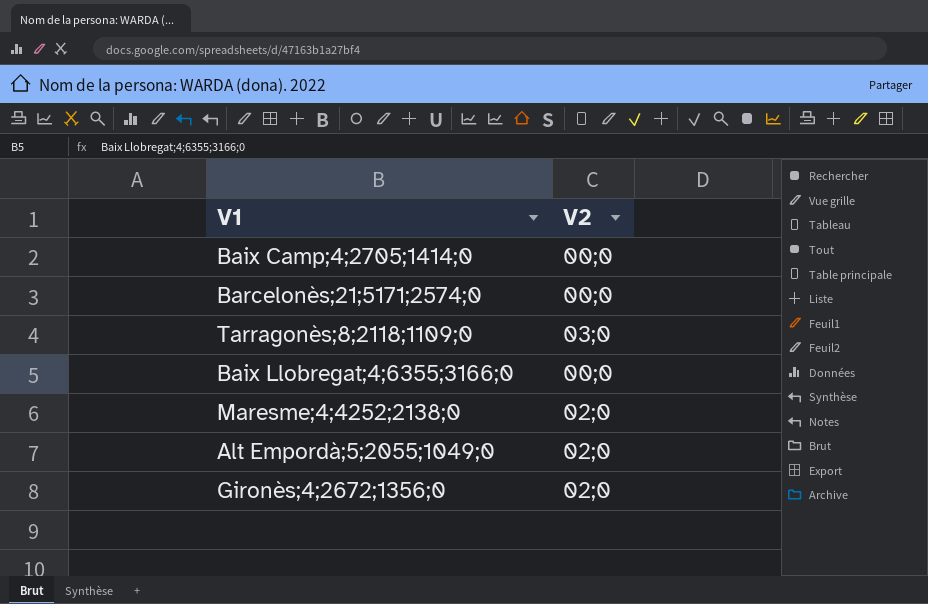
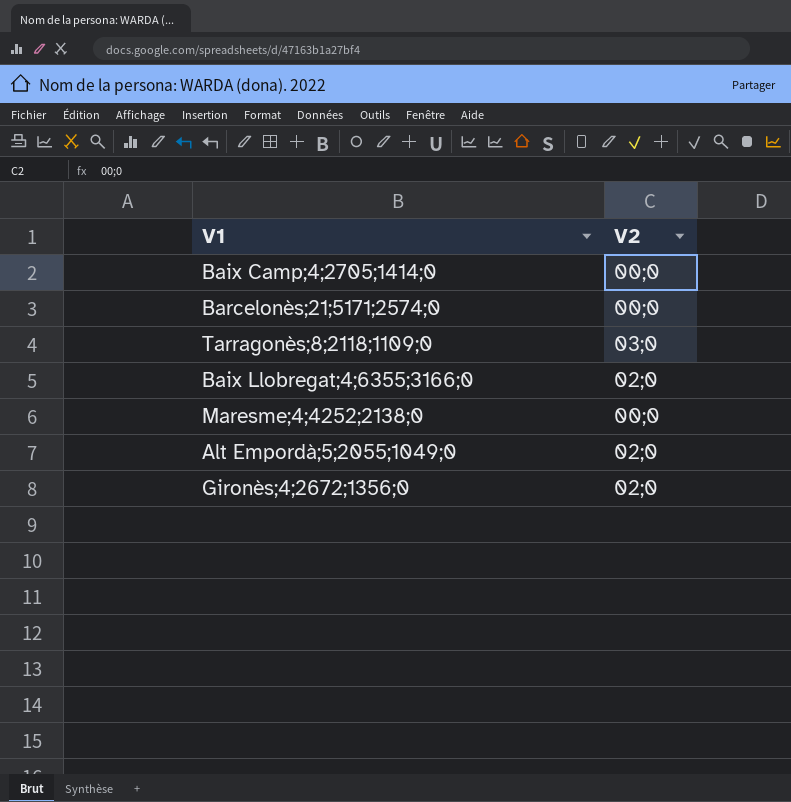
Baix Llobregat;4;6355;3166;0 | V2: 00;0 -> 02;0
Maresme;4;4252;2138;0 | V2: 02;0 -> 00;0

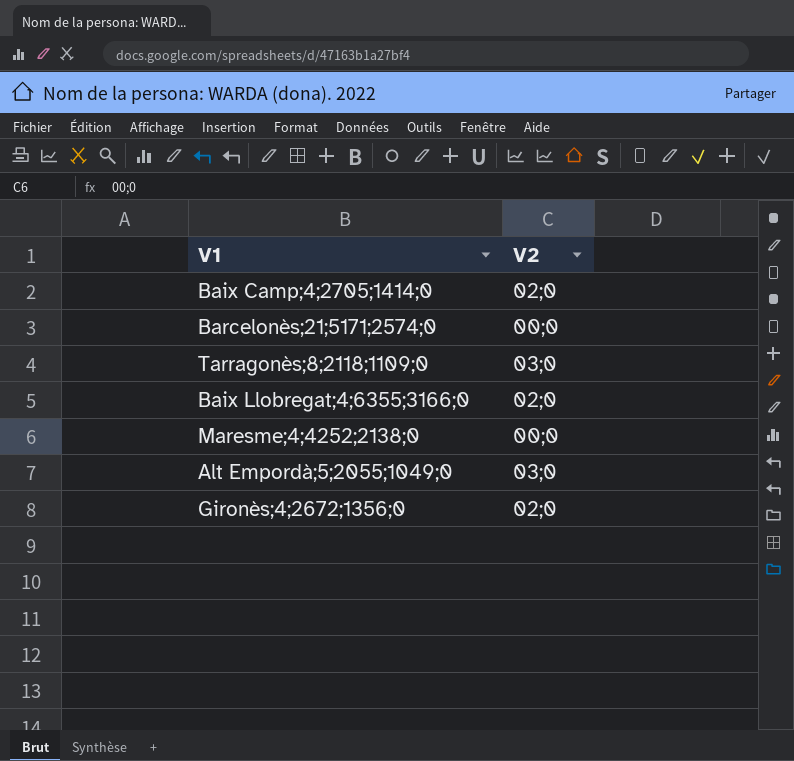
Baix Camp;4;2705;1414;0 | V2: 00;0 -> 02;0
Alt Empordà;5;2055;1049;0 | V2: 02;0 -> 03;0

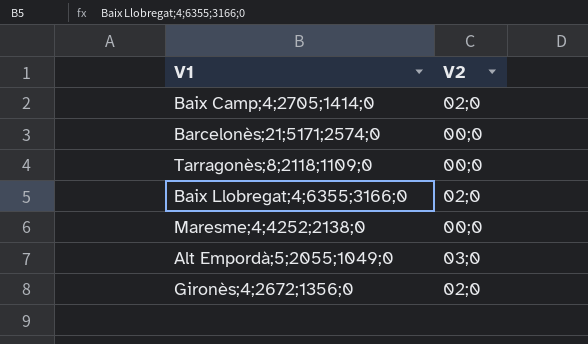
Tarragonès;8;2118;1109;0 | V2: 03;0 -> 00;0

